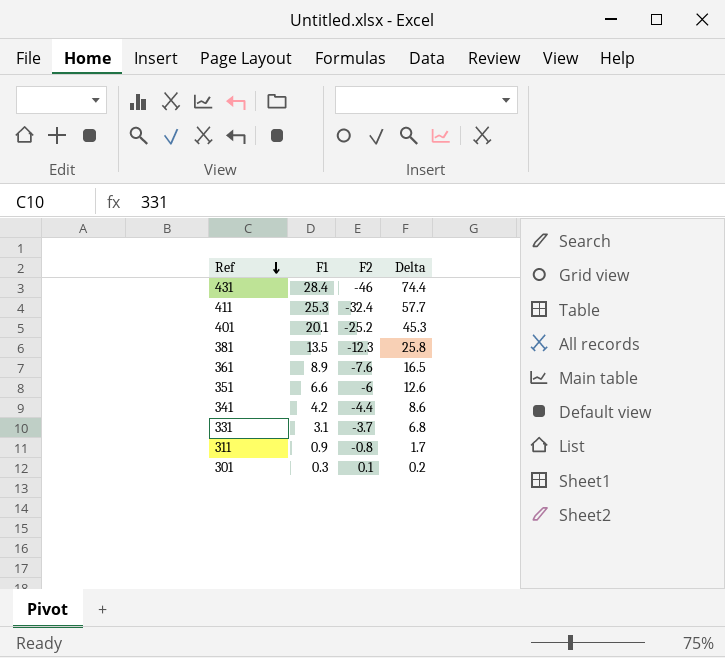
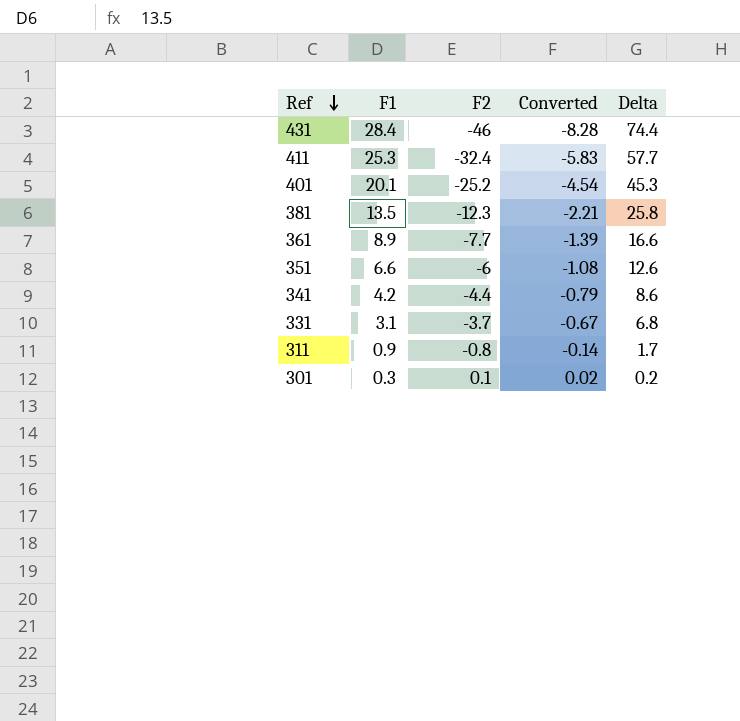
column Converted | formula: none -> [F2] * 0.18
361 | F2: -7.6 -> -7.7
361 | Delta: 16.5 -> 16.6

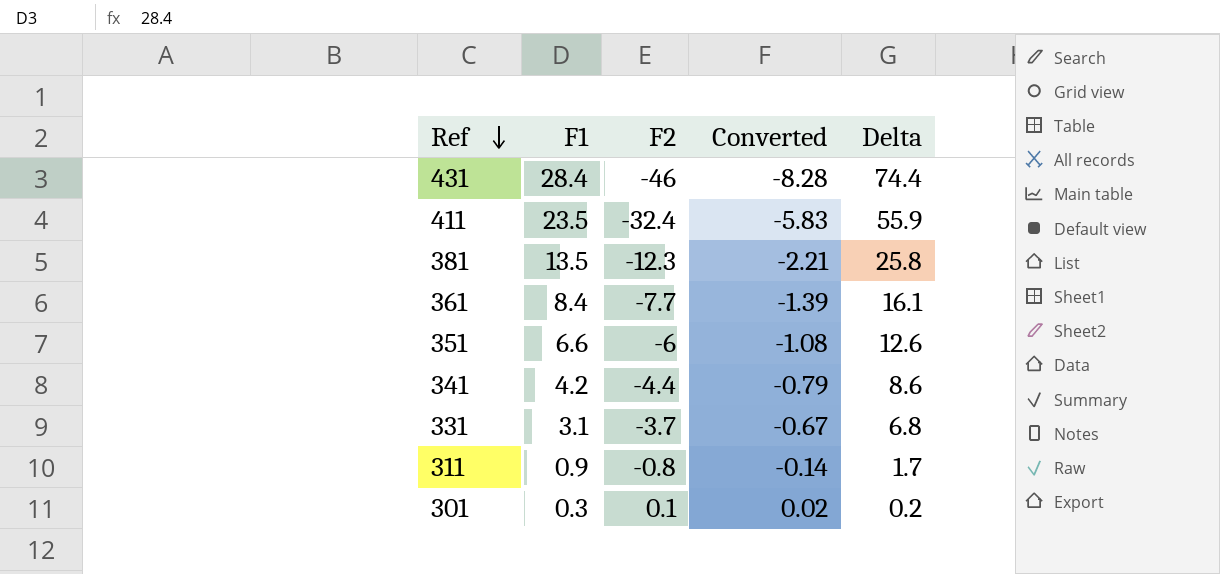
row 401: 20.1 | -25.2 | -4.54 | 45.3 -> none
411 | F1: 25.3 -> 23.5
411 | Delta: 57.7 -> 55.9
361 | F1: 8.9 -> 8.4
361 | Delta: 16.6 -> 16.1

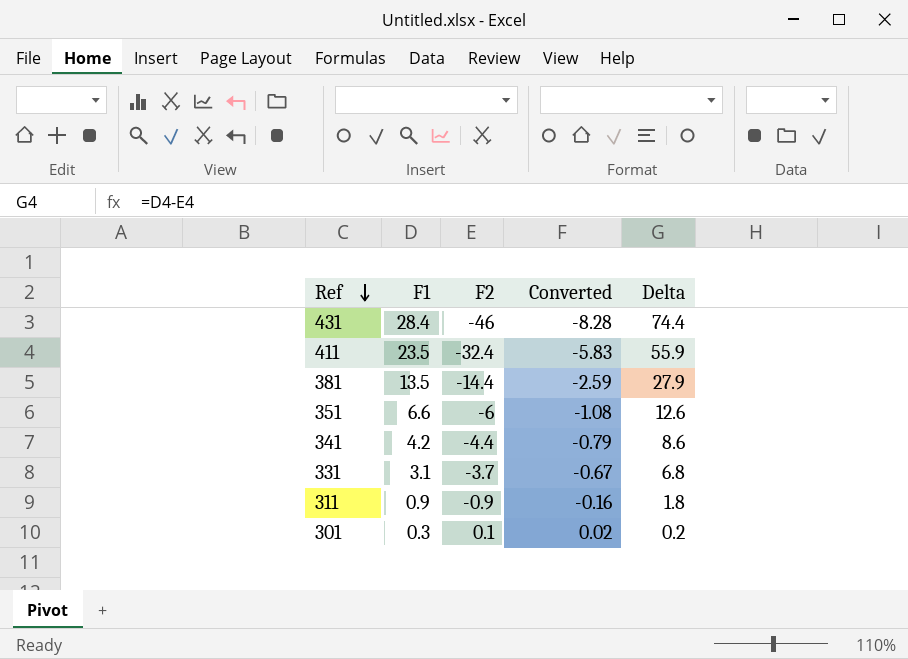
row 361: 8.4 | -7.7 | -1.39 | 16.1 -> none
381 | F2: -12.3 -> -14.4
381 | Converted: -2.21 -> -2.59
381 | Delta: 25.8 -> 27.9
311 | F2: -0.8 -> -0.9
311 | Converted: -0.14 -> -0.16
311 | Delta: 1.7 -> 1.8

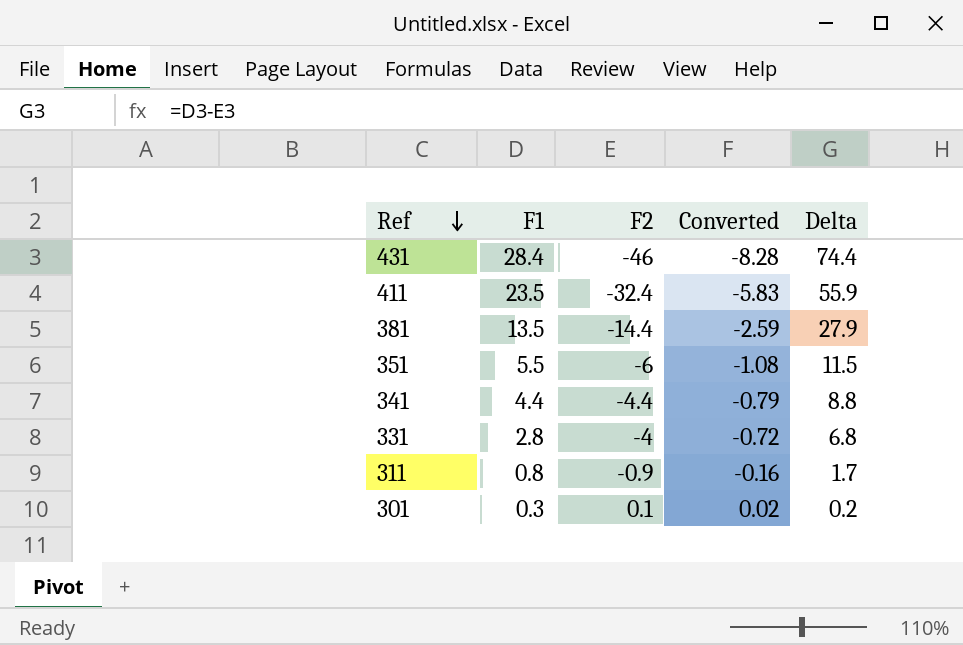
351 | F1: 6.6 -> 5.5
351 | Delta: 12.6 -> 11.5
341 | F1: 4.2 -> 4.4
341 | Delta: 8.6 -> 8.8
331 | F1: 3.1 -> 2.8
331 | F2: -3.7 -> -4
331 | Converted: -0.67 -> -0.72
311 | F1: 0.9 -> 0.8
311 | Delta: 1.8 -> 1.7

